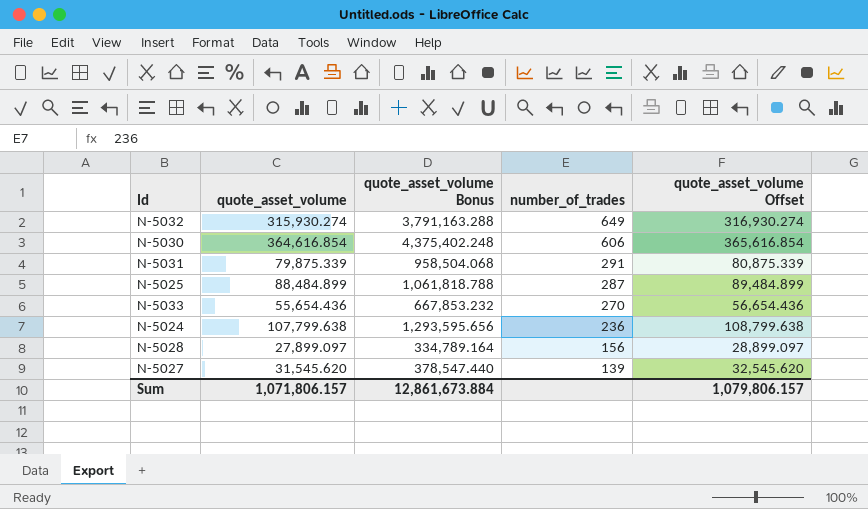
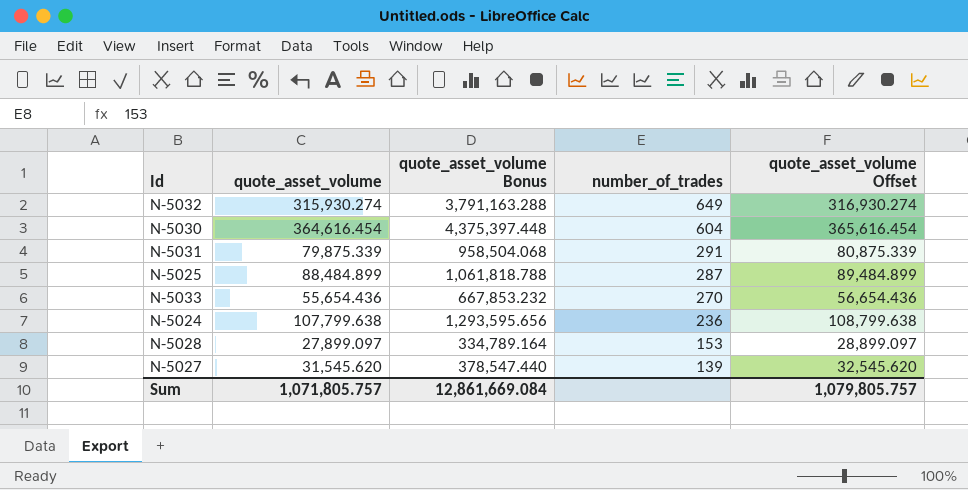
N-5030 | quote_asset_volume: 364,616.854 -> 364,616.454
N-5030 | quote_asset_volume Bonus: 4,375,402.248 -> 4,375,397.448
N-5030 | number_of_trades: 606 -> 604
N-5030 | quote_asset_volume Offset: 365,616.854 -> 365,616.454
N-5028 | number_of_trades: 156 -> 153
Sum | quote_asset_volume: 1,071,806.157 -> 1,071,805.757
Sum | quote_asset_volume Bonus: 12,861,673.884 -> 12,861,669.084
Sum | quote_asset_volume Offset: 1,079,806.157 -> 1,079,805.757

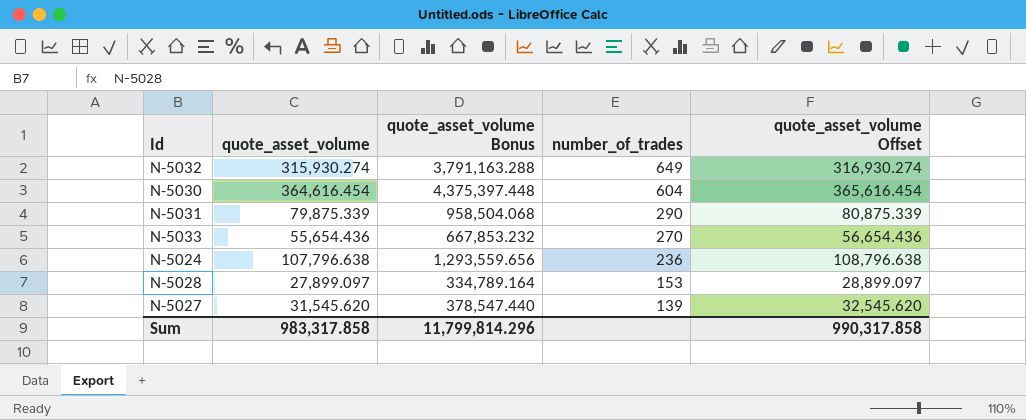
row N-5025: 88,484.899 | 1,061,818.788 | 287 | 89,484.899 -> none
N-5031 | number_of_trades: 291 -> 290
N-5024 | quote_asset_volume: 107,799.638 -> 107,796.638
N-5024 | quote_asset_volume Bonus: 1,293,595.656 -> 1,293,559.656
N-5024 | quote_asset_volume Offset: 108,799.638 -> 108,796.638
Sum | quote_asset_volume: 1,071,805.757 -> 983,317.858
Sum | quote_asset_volume Bonus: 12,861,669.084 -> 11,799,814.296
Sum | quote_asset_volume Offset: 1,079,805.757 -> 990,317.858

